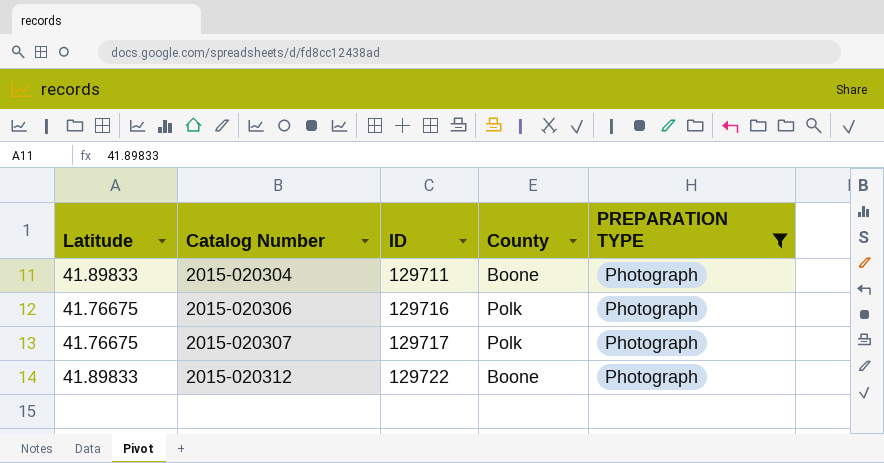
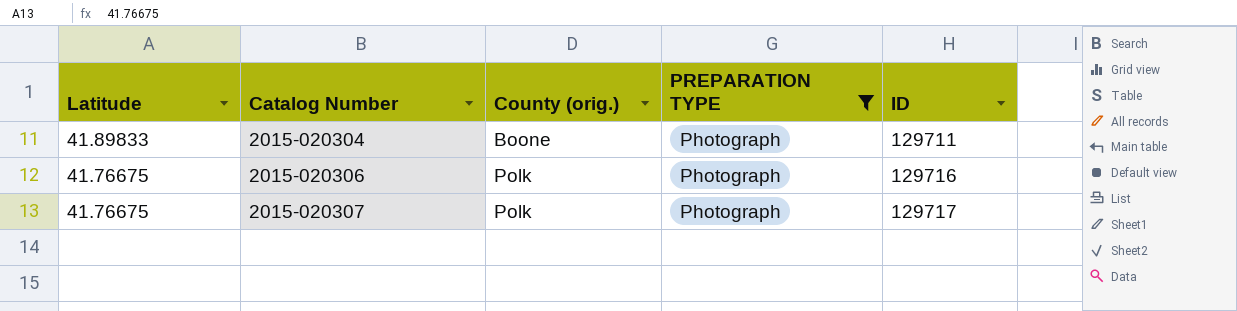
column name: County -> County (orig.)
column ID | position: 3 -> 5
row 2015-020312: 41.89833 | 129722 | Boone | Photograph -> none

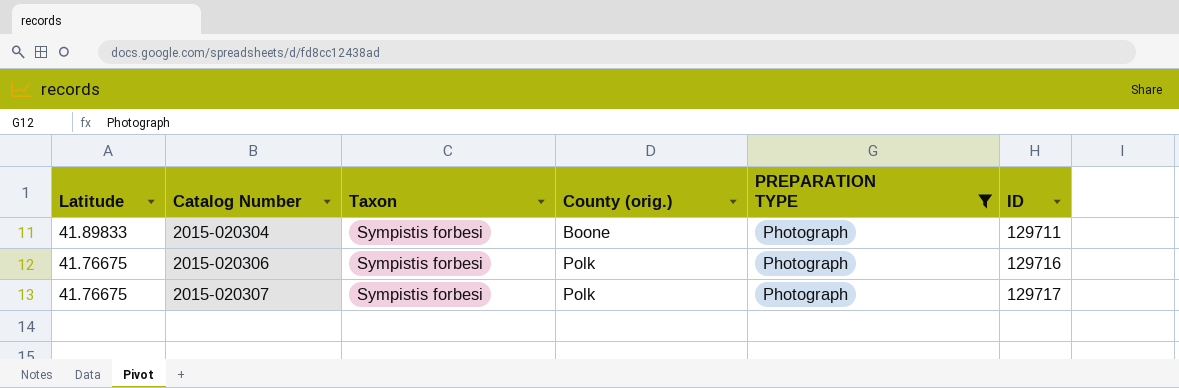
column Taxon | position: none -> 3

